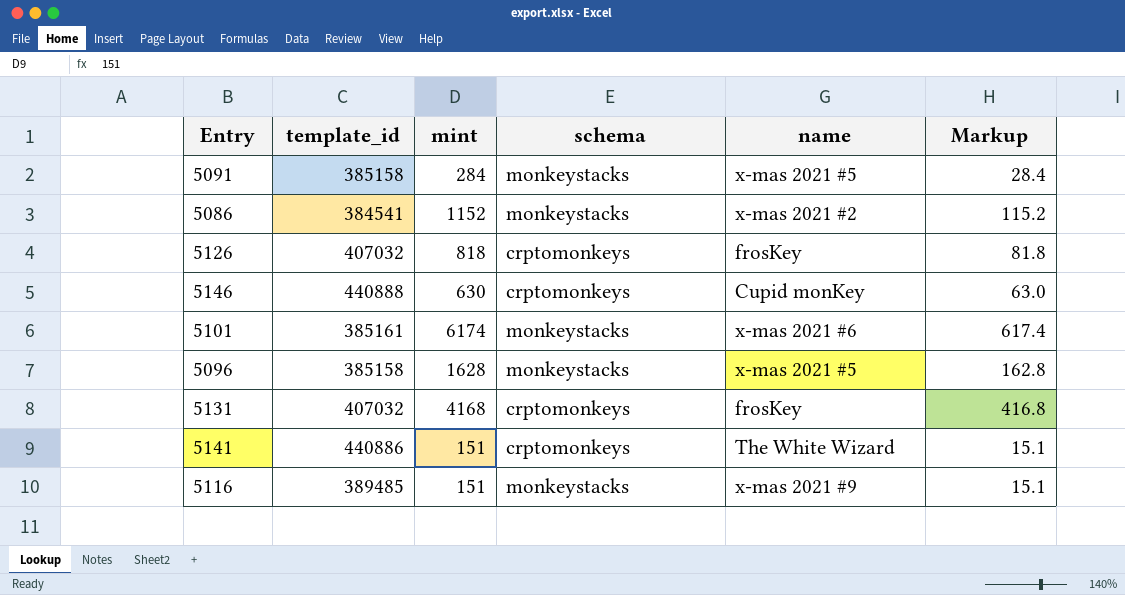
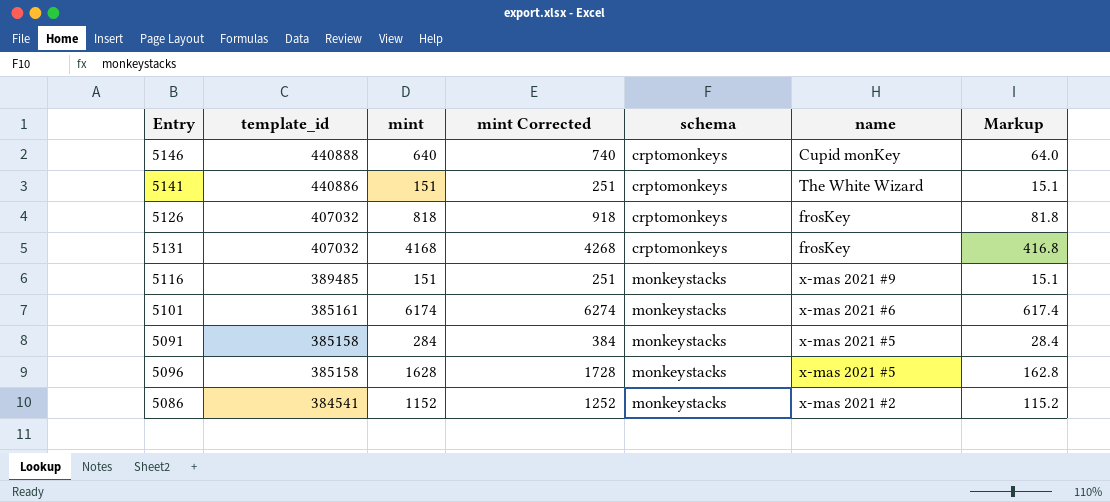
row order: none -> template_id descending
column mint Corrected | formula: none -> [mint] + 100
5146 | mint: 630 -> 640
5146 | Markup: 63.0 -> 64.0

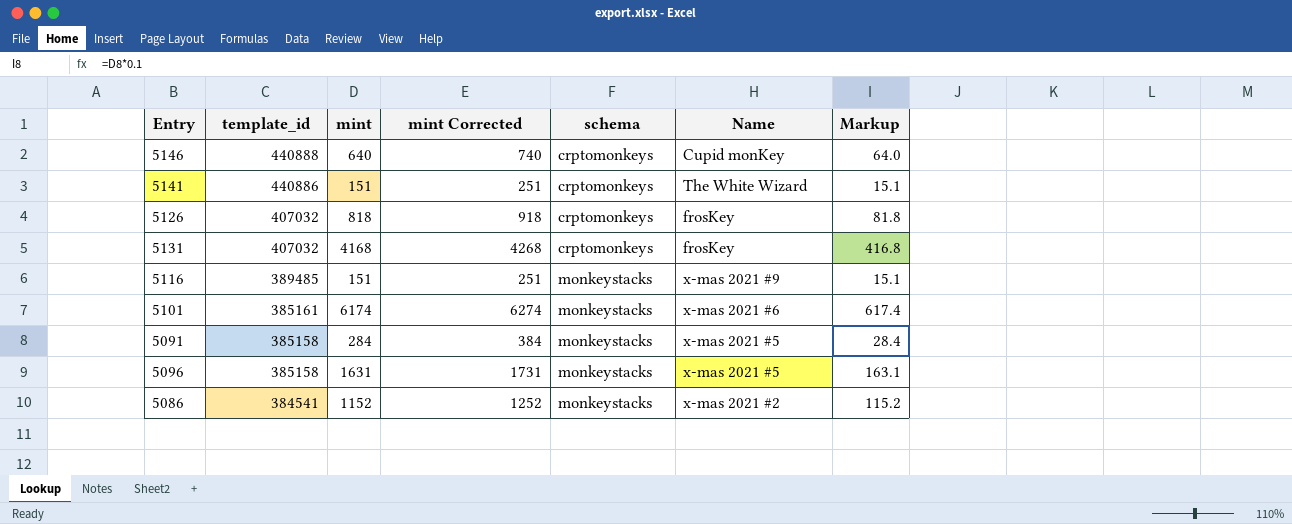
column name: name -> Name
5096 | mint: 1628 -> 1631
5096 | mint Corrected: 1728 -> 1731
5096 | Markup: 162.8 -> 163.1

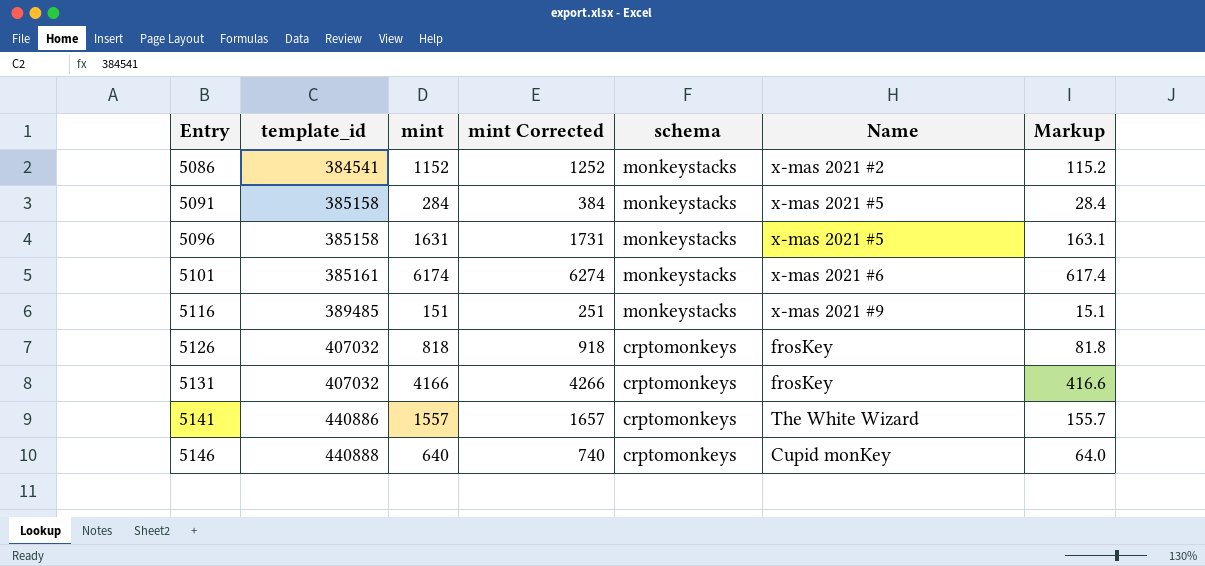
row order: template_id descending -> Entry ascending
5131 | mint: 4168 -> 4166
5131 | mint Corrected: 4268 -> 4266
5131 | Markup: 416.8 -> 416.6
5141 | mint: 151 -> 1557
5141 | mint Corrected: 251 -> 1657
5141 | Markup: 15.1 -> 155.7

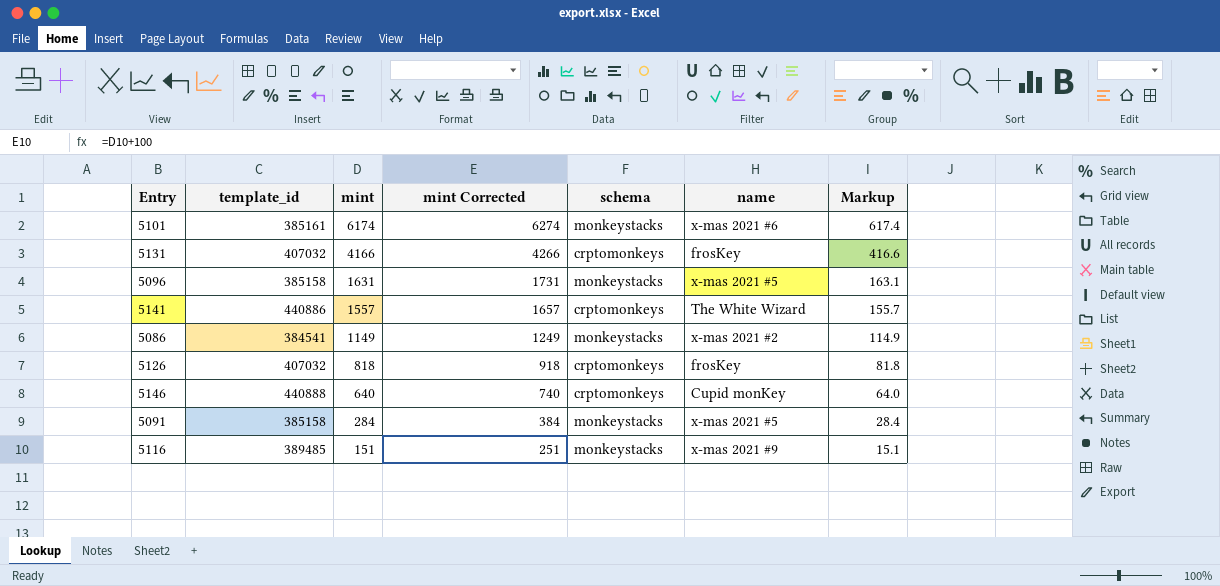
row order: Entry ascending -> mint descending
column name: Name -> name
5086 | mint: 1152 -> 1149
5086 | mint Corrected: 1252 -> 1249
5086 | Markup: 115.2 -> 114.9

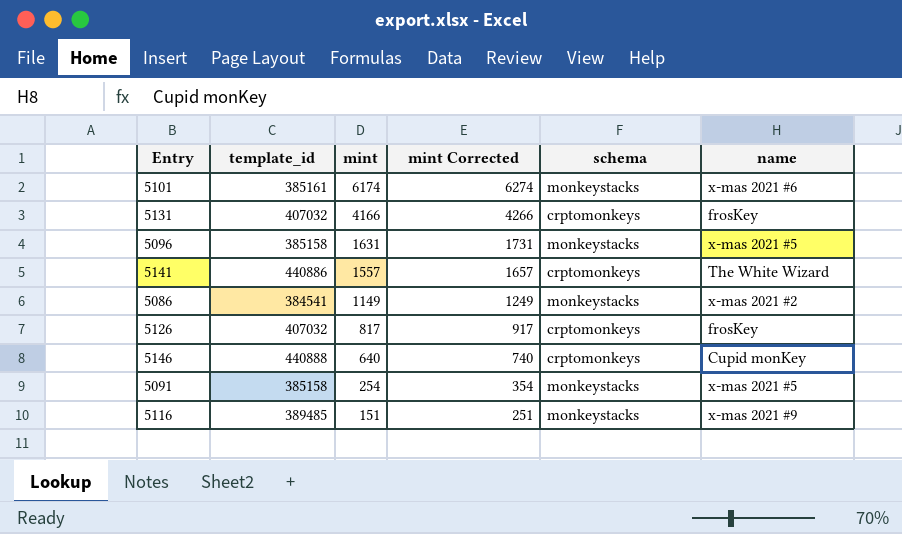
column Markup | formula: [mint] * 0.1 -> none
5126 | mint: 818 -> 817
5126 | mint Corrected: 918 -> 917
5091 | mint: 284 -> 254
5091 | mint Corrected: 384 -> 354

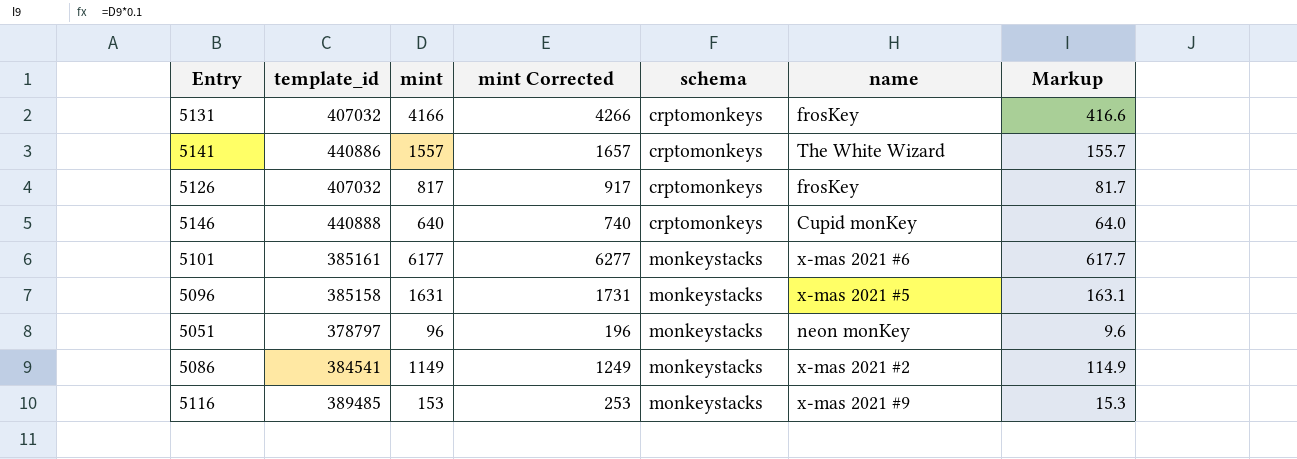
row order: mint descending -> schema ascending
column Markup | formula: none -> [mint] * 0.1
row 5091: 385158 | 254 | 354 | monkeystacks | x-mas 2021 #5 -> none
5101 | mint: 6174 -> 6177
5101 | mint Corrected: 6274 -> 6277
row 5051: none -> 378797 | 96 | 196 | monkeystacks | neon monKey | 9.6
5116 | mint: 151 -> 153
5116 | mint Corrected: 251 -> 253

